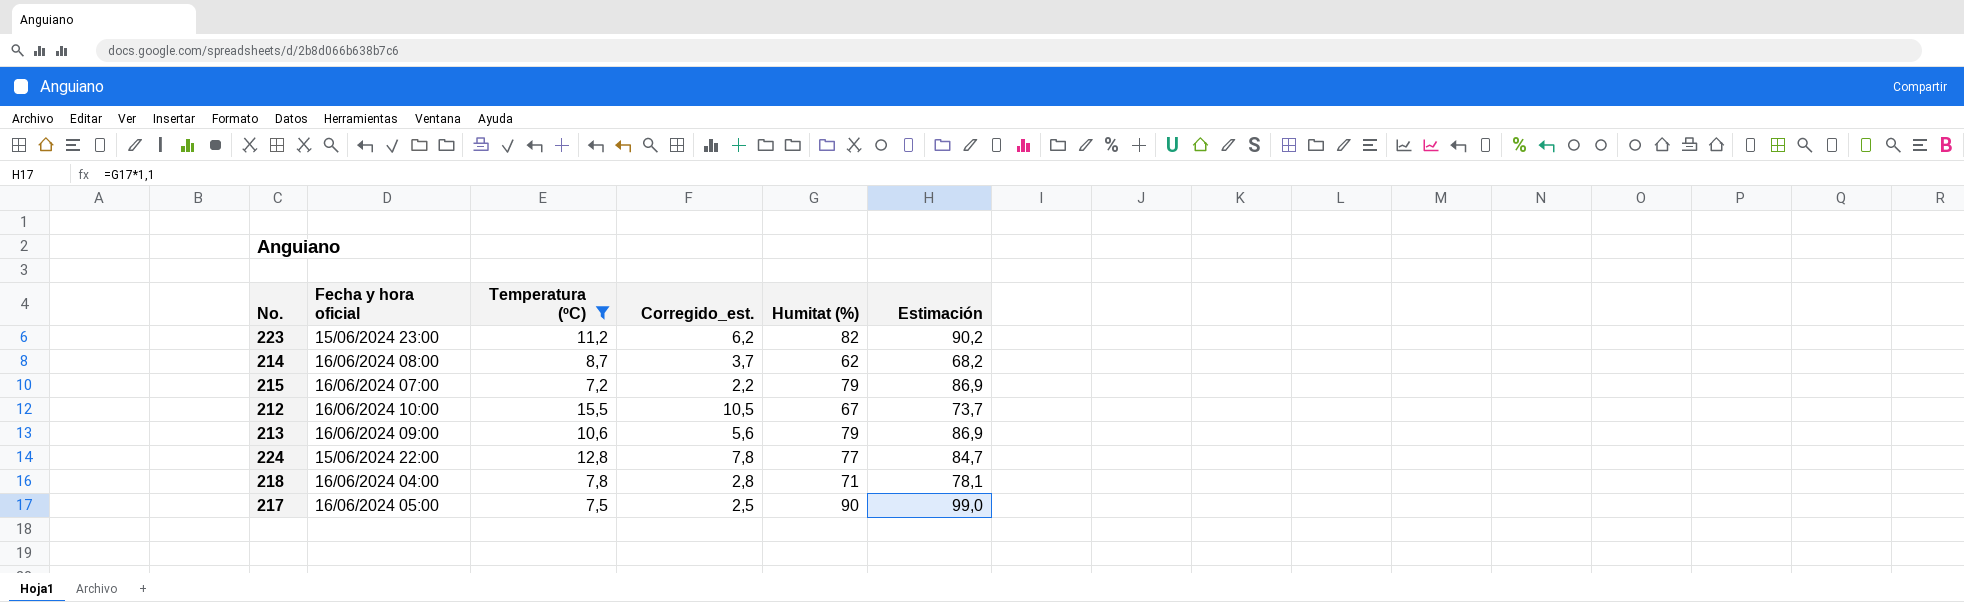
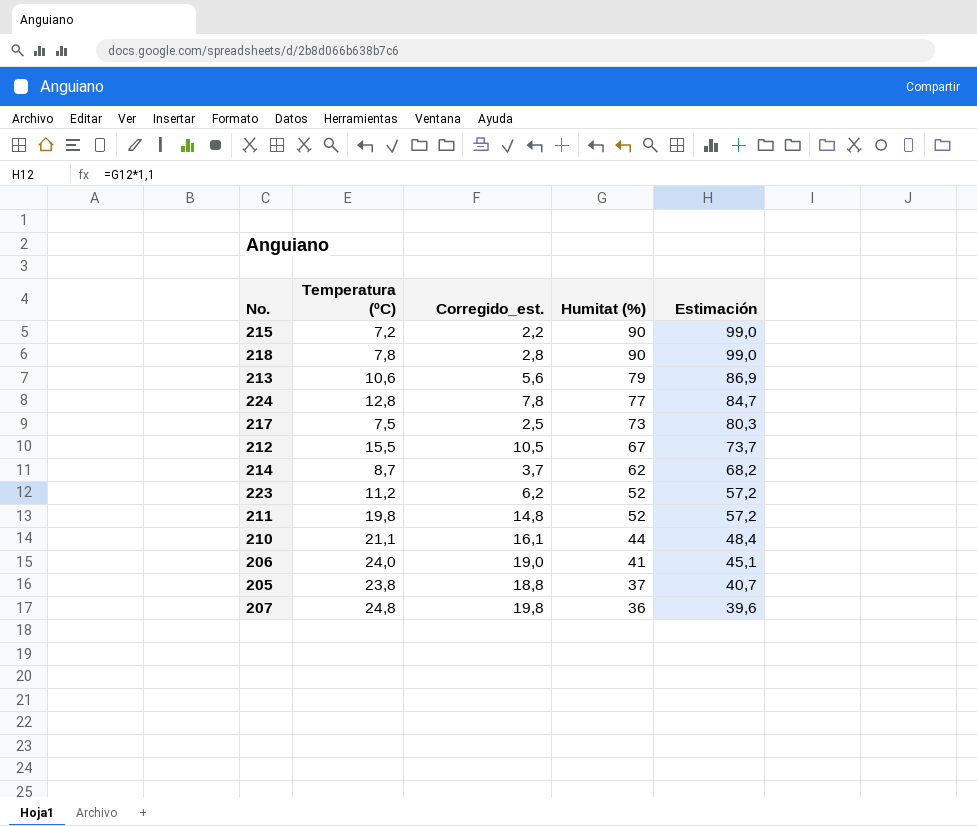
filter: Temperatura (ºC) <= 15,5 -> none
row order: none -> Humitat (%) descending
column Fecha y hora oficial | position: 2 -> none
215 | Humitat (%): 79 -> 90
215 | Estimación: 86,9 -> 99,0
218 | Humitat (%): 71 -> 90
218 | Estimación: 78,1 -> 99,0
217 | Humitat (%): 90 -> 73
217 | Estimación: 99,0 -> 80,3
223 | Humitat (%): 82 -> 52
223 | Estimación: 90,2 -> 57,2

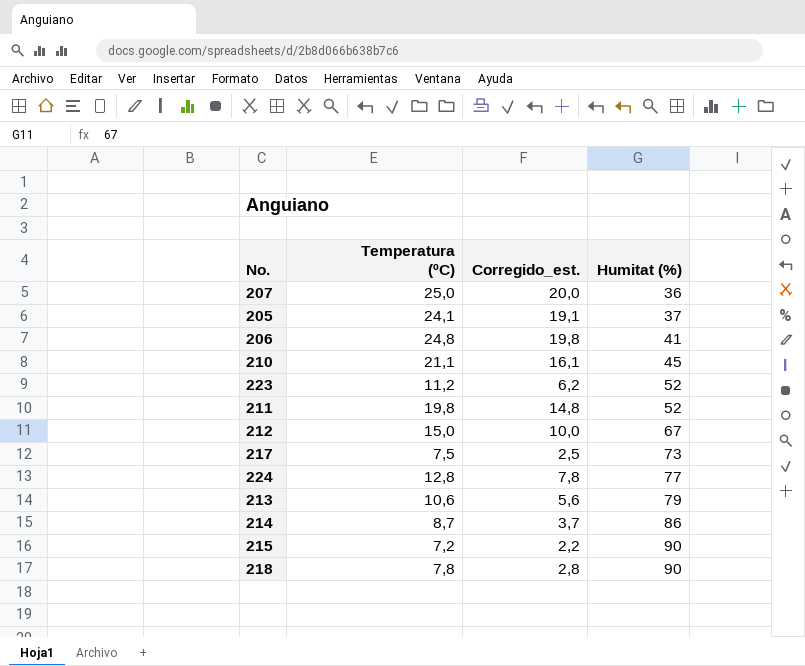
row order: Humitat (%) descending -> Humitat (%) ascending
column Estimación | formula: [Humitat (%)] * 1,1 -> none
207 | Temperatura (ºC): 24,8 -> 25,0
207 | Corregido_est.: 19,8 -> 20,0
205 | Temperatura (ºC): 23,8 -> 24,1
205 | Corregido_est.: 18,8 -> 19,1
206 | Temperatura (ºC): 24,0 -> 24,8
206 | Corregido_est.: 19,0 -> 19,8
210 | Humitat (%): 44 -> 45
212 | Temperatura (ºC): 15,5 -> 15,0
212 | Corregido_est.: 10,5 -> 10,0
214 | Humitat (%): 62 -> 86

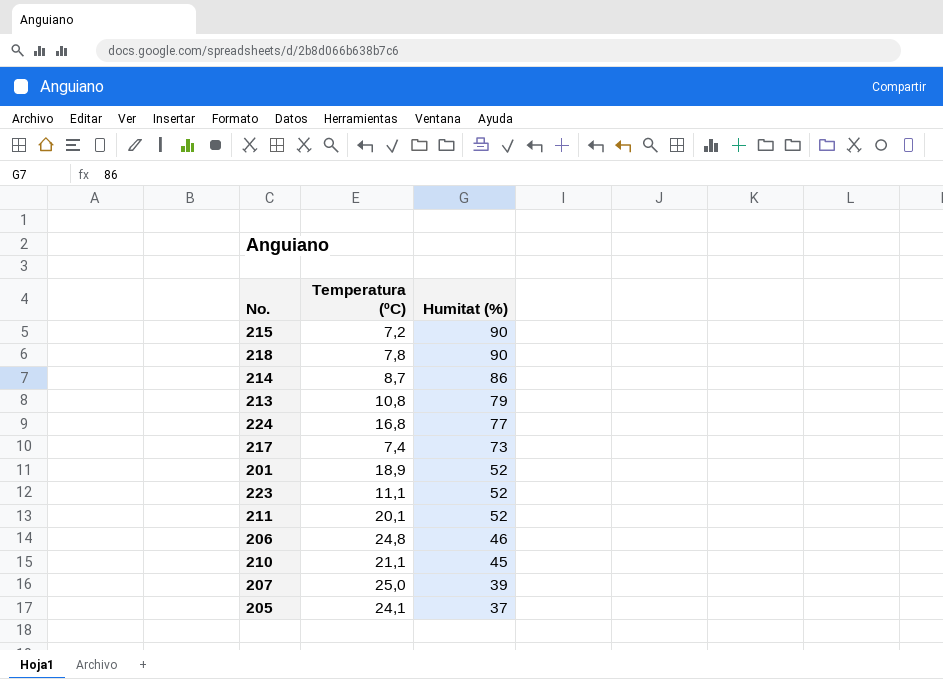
row order: Humitat (%) ascending -> Humitat (%) descending
column Corregido_est. | formula: [Temperatura (ºC)] - 5 -> none
row 212: 15,0 | 10,0 | 67 -> none
213 | Temperatura (ºC): 10,6 -> 10,8
224 | Temperatura (ºC): 12,8 -> 16,8
217 | Temperatura (ºC): 7,5 -> 7,4
row 201: none -> 18,9 | 52
223 | Temperatura (ºC): 11,2 -> 11,1
211 | Temperatura (ºC): 19,8 -> 20,1
206 | Humitat (%): 41 -> 46
207 | Humitat (%): 36 -> 39

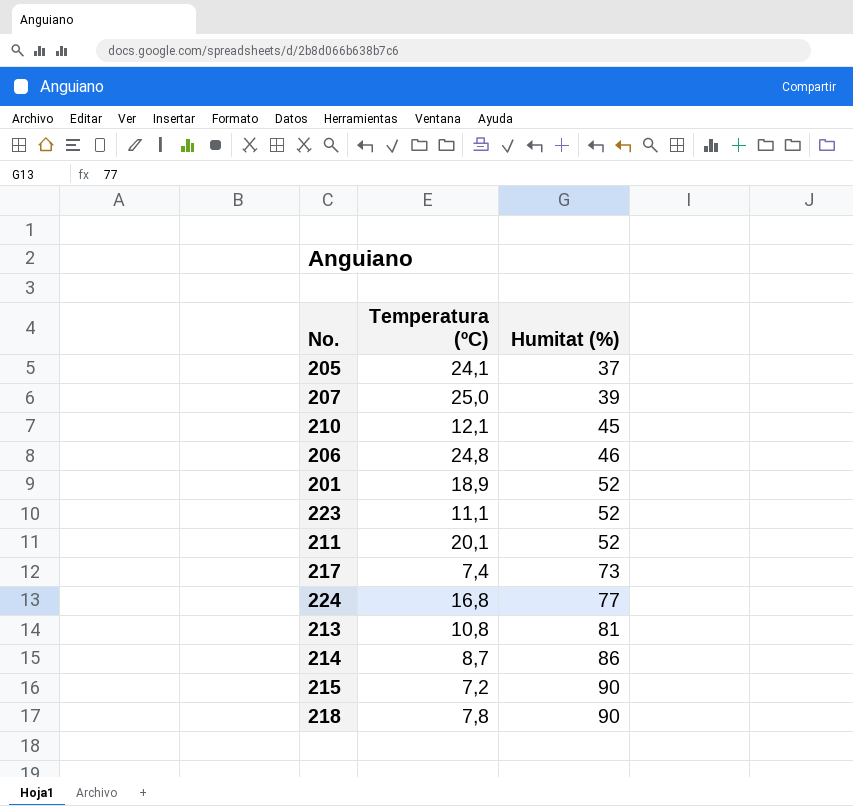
row order: Humitat (%) descending -> Humitat (%) ascending
210 | Temperatura (ºC): 21,1 -> 12,1
213 | Humitat (%): 79 -> 81

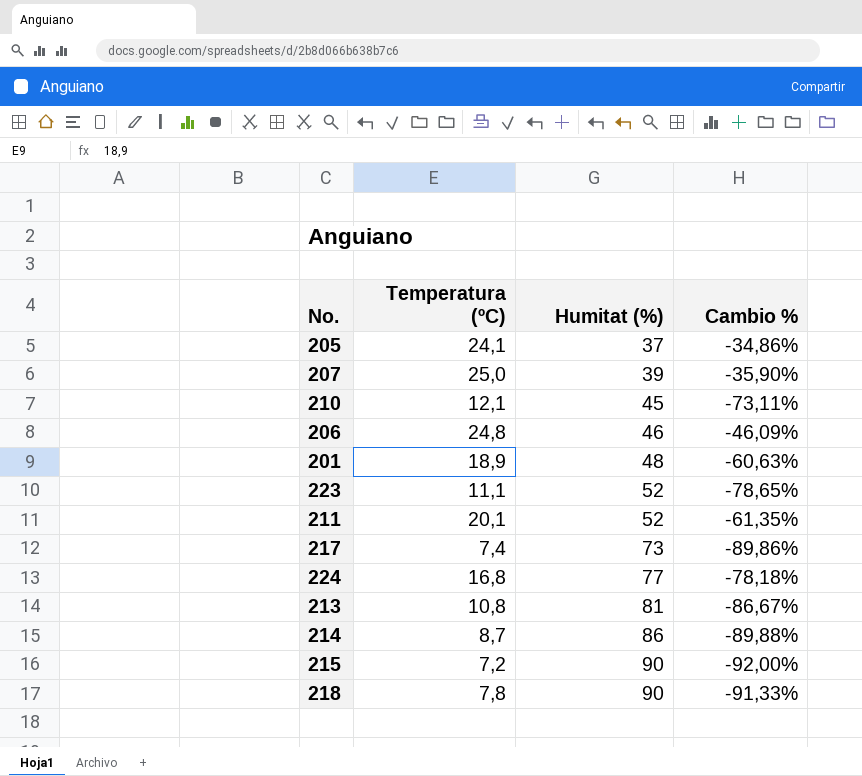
column Cambio % | formula: none -> ([Temperatura (ºC)] - [Humitat (%)]) / [Humitat (%)]
201 | Humitat (%): 52 -> 48

